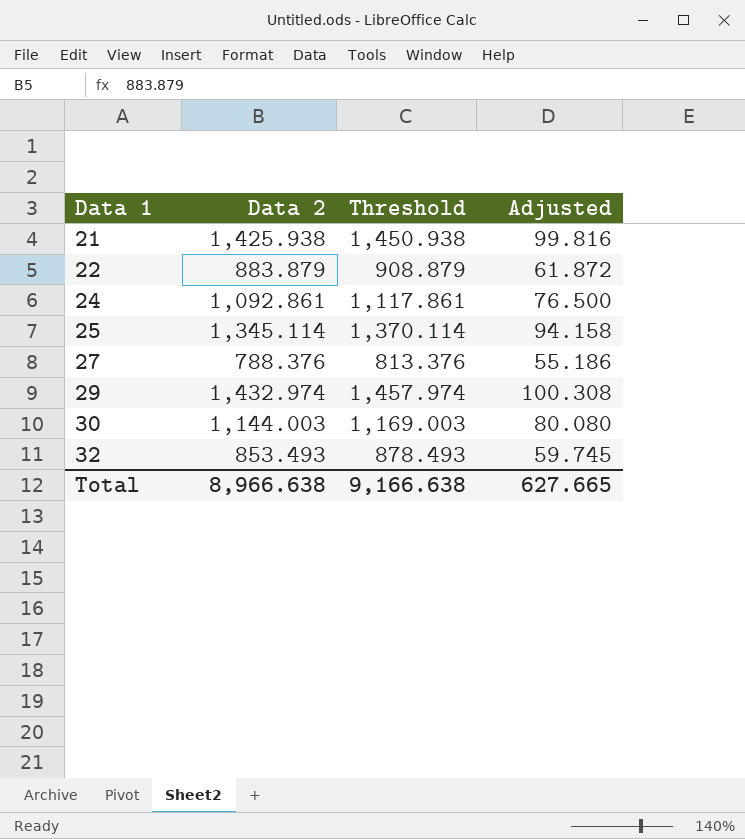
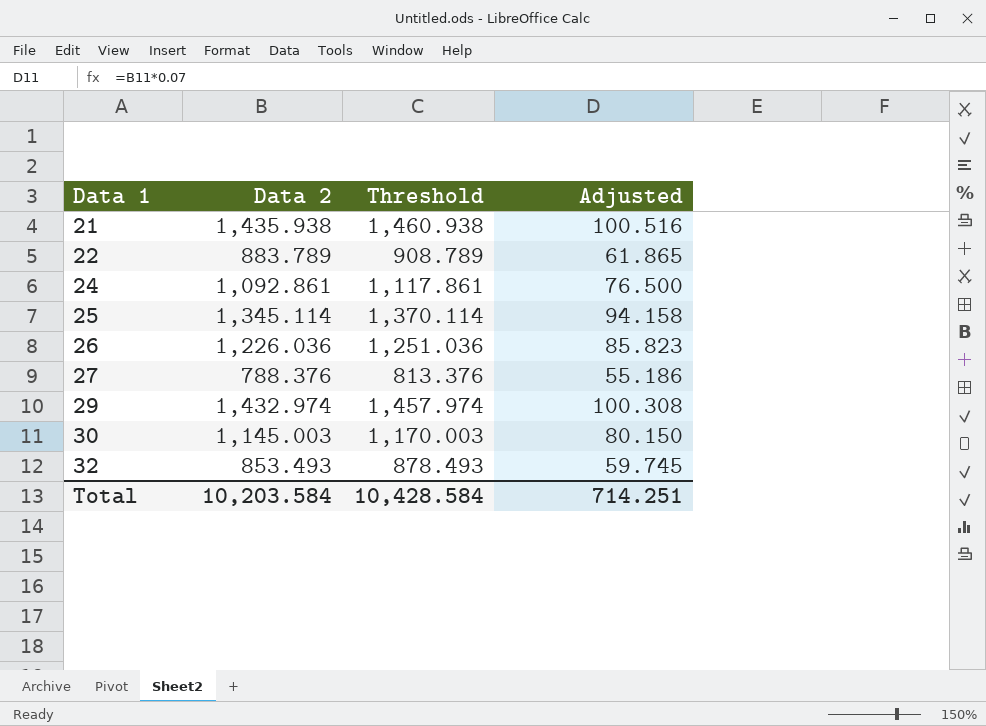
21 | Data 2: 1,425.938 -> 1,435.938
21 | Threshold: 1,450.938 -> 1,460.938
21 | Adjusted: 99.816 -> 100.516
22 | Data 2: 883.879 -> 883.789
22 | Threshold: 908.879 -> 908.789
22 | Adjusted: 61.872 -> 61.865
row 26: none -> 1,226.036 | 1,251.036 | 85.823
30 | Data 2: 1,144.003 -> 1,145.003
30 | Threshold: 1,169.003 -> 1,170.003
30 | Adjusted: 80.080 -> 80.150
Total | Data 2: 8,966.638 -> 10,203.584
Total | Threshold: 9,166.638 -> 10,428.584
Total | Adjusted: 627.665 -> 714.251

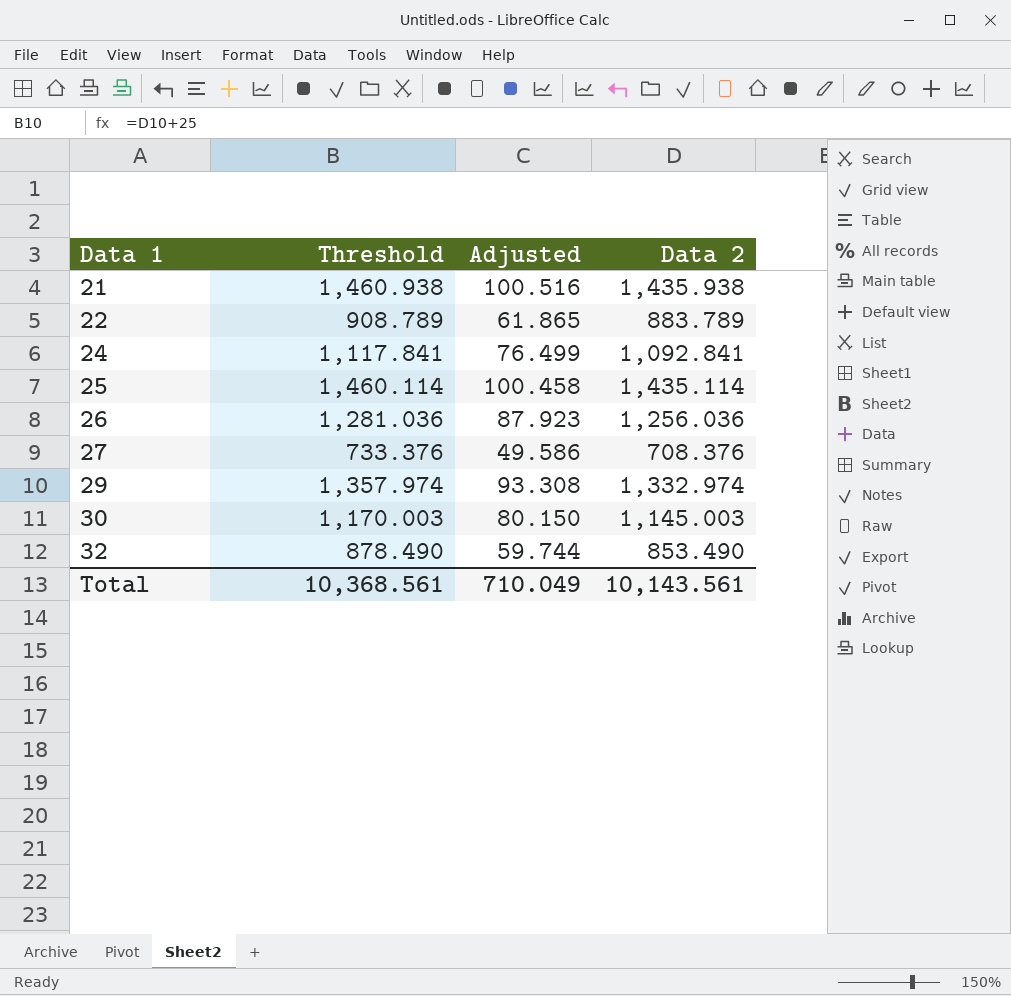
column Data 2 | position: 2 -> 4
24 | Threshold: 1,117.861 -> 1,117.841
24 | Adjusted: 76.500 -> 76.499
24 | Data 2: 1,092.861 -> 1,092.841
25 | Threshold: 1,370.114 -> 1,460.114
25 | Adjusted: 94.158 -> 100.458
25 | Data 2: 1,345.114 -> 1,435.114
26 | Threshold: 1,251.036 -> 1,281.036
26 | Adjusted: 85.823 -> 87.923
26 | Data 2: 1,226.036 -> 1,256.036
27 | Threshold: 813.376 -> 733.376
27 | Adjusted: 55.186 -> 49.586
27 | Data 2: 788.376 -> 708.376
29 | Threshold: 1,457.974 -> 1,357.974
29 | Adjusted: 100.308 -> 93.308
29 | Data 2: 1,432.974 -> 1,332.974
32 | Threshold: 878.493 -> 878.490
32 | Adjusted: 59.745 -> 59.744
32 | Data 2: 853.493 -> 853.490
Total | Threshold: 10,428.584 -> 10,368.561
Total | Adjusted: 714.251 -> 710.049
Total | Data 2: 10,203.584 -> 10,143.561

